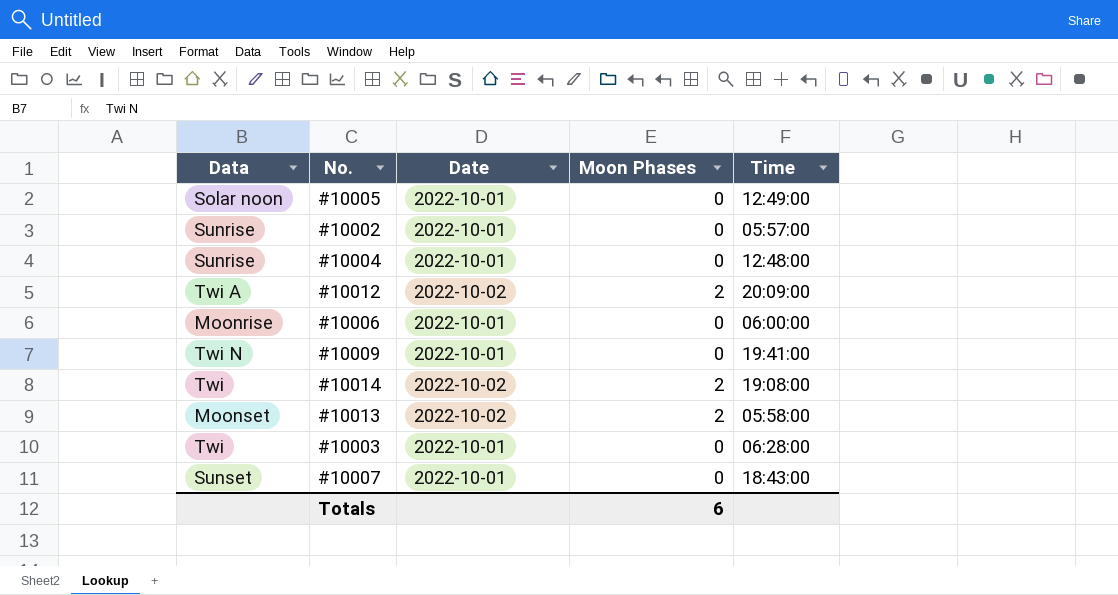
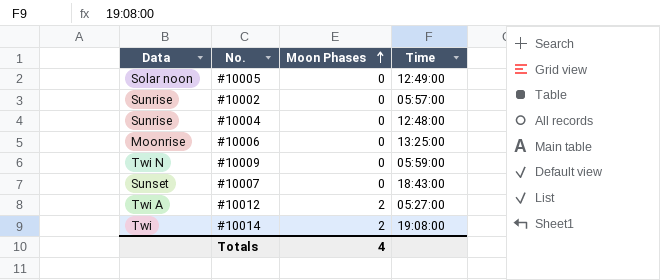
row order: none -> Moon Phases ascending
column Date | position: 3 -> none
row #10013: Moonset | 2022-10-02 | 2 | 05:58:00 -> none
row #10003: Twi | 2022-10-01 | 0 | 06:28:00 -> none
#10006 | Time: 06:00:00 -> 13:25:00
#10009 | Time: 19:41:00 -> 05:59:00
#10012 | Time: 20:09:00 -> 05:27:00
Totals | Moon Phases: 6 -> 4

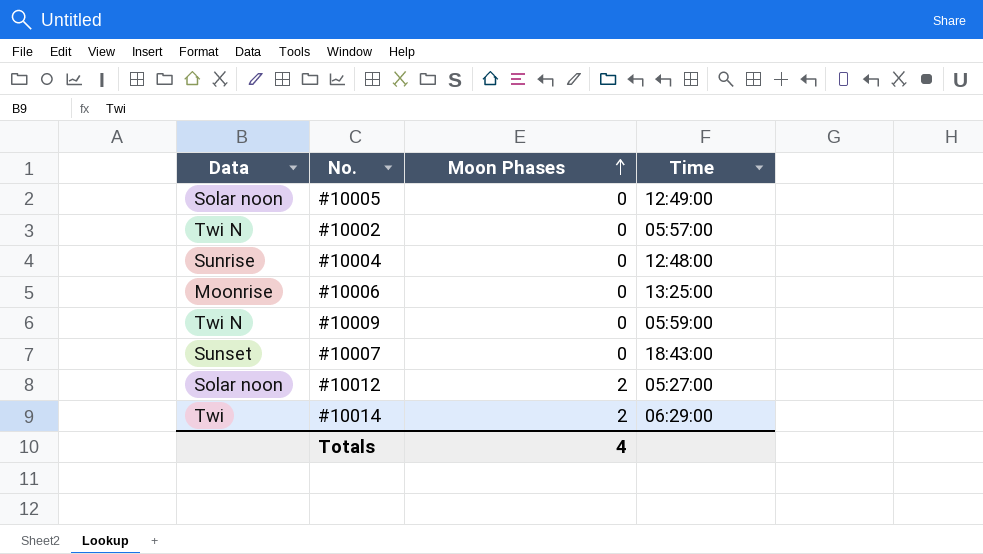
#10002 | Data: Sunrise -> Twi N
#10012 | Data: Twi A -> Solar noon
#10014 | Time: 19:08:00 -> 06:29:00

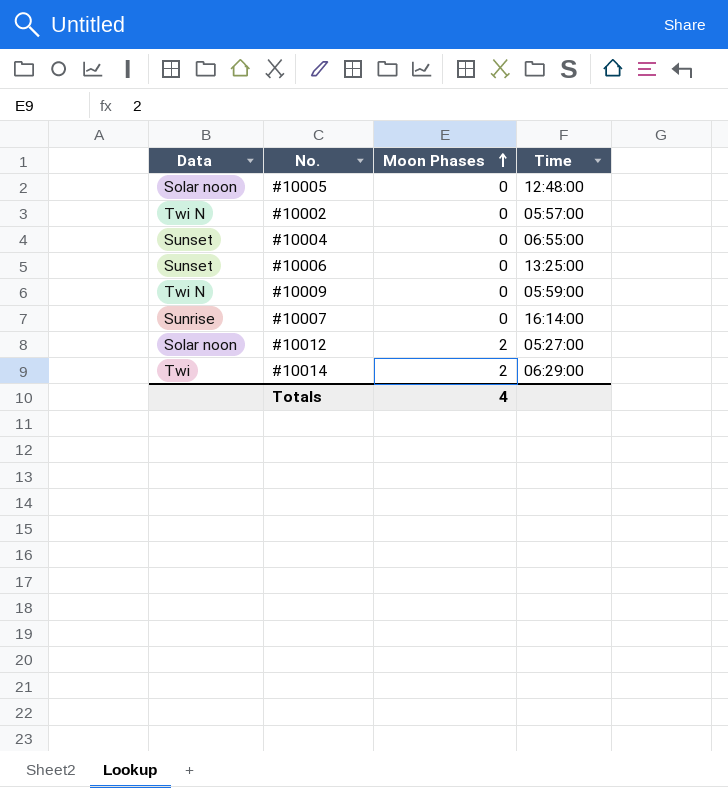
#10005 | Time: 12:49:00 -> 12:48:00
#10004 | Data: Sunrise -> Sunset
#10004 | Time: 12:48:00 -> 06:55:00
#10006 | Data: Moonrise -> Sunset
#10007 | Data: Sunset -> Sunrise
#10007 | Time: 18:43:00 -> 16:14:00

